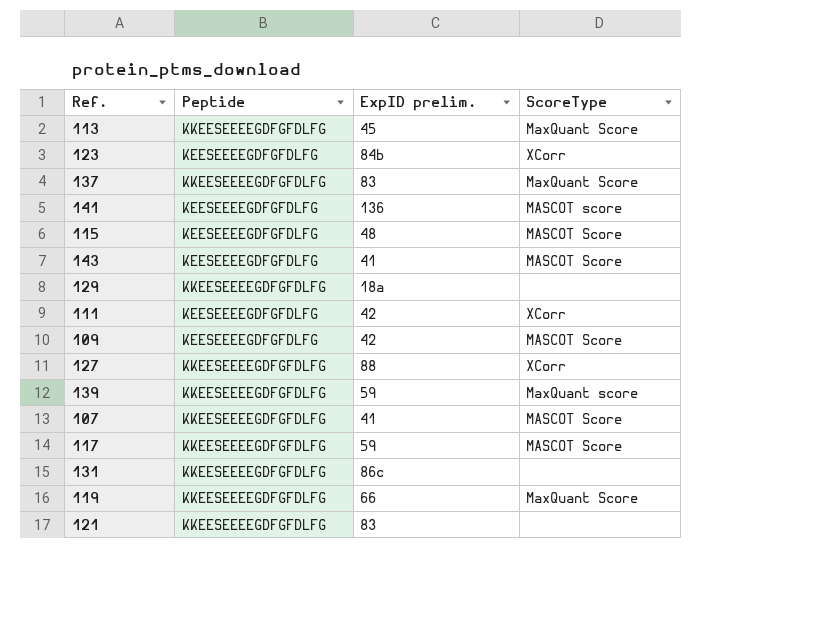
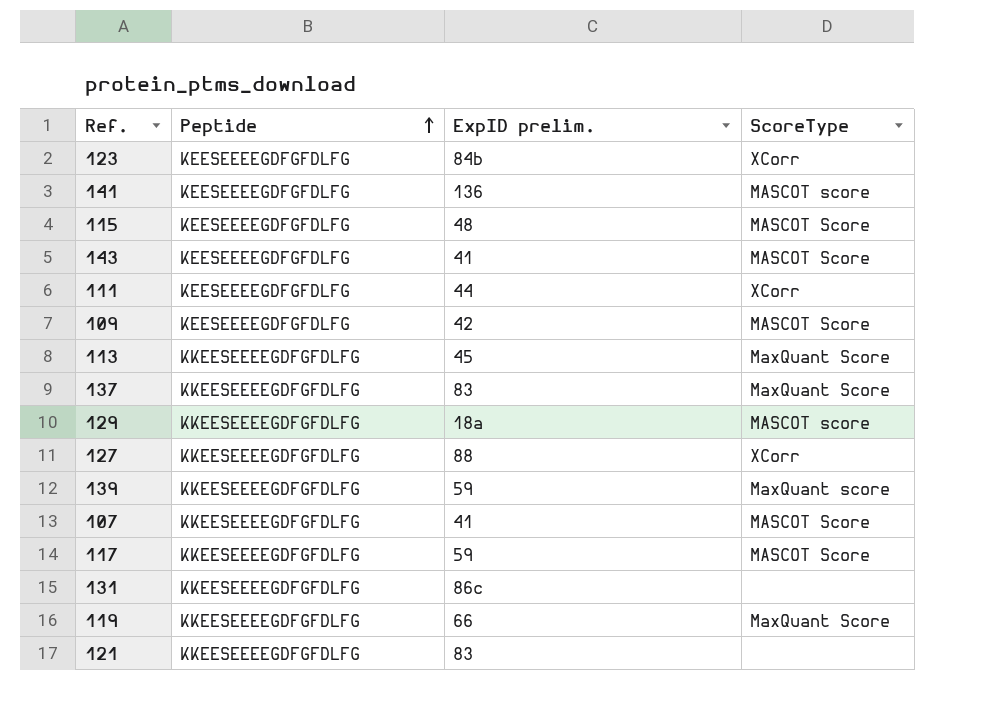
row order: none -> Peptide ascending
111 | ExpID prelim.: 42 -> 44
129 | ScoreType: none -> MASCOT score

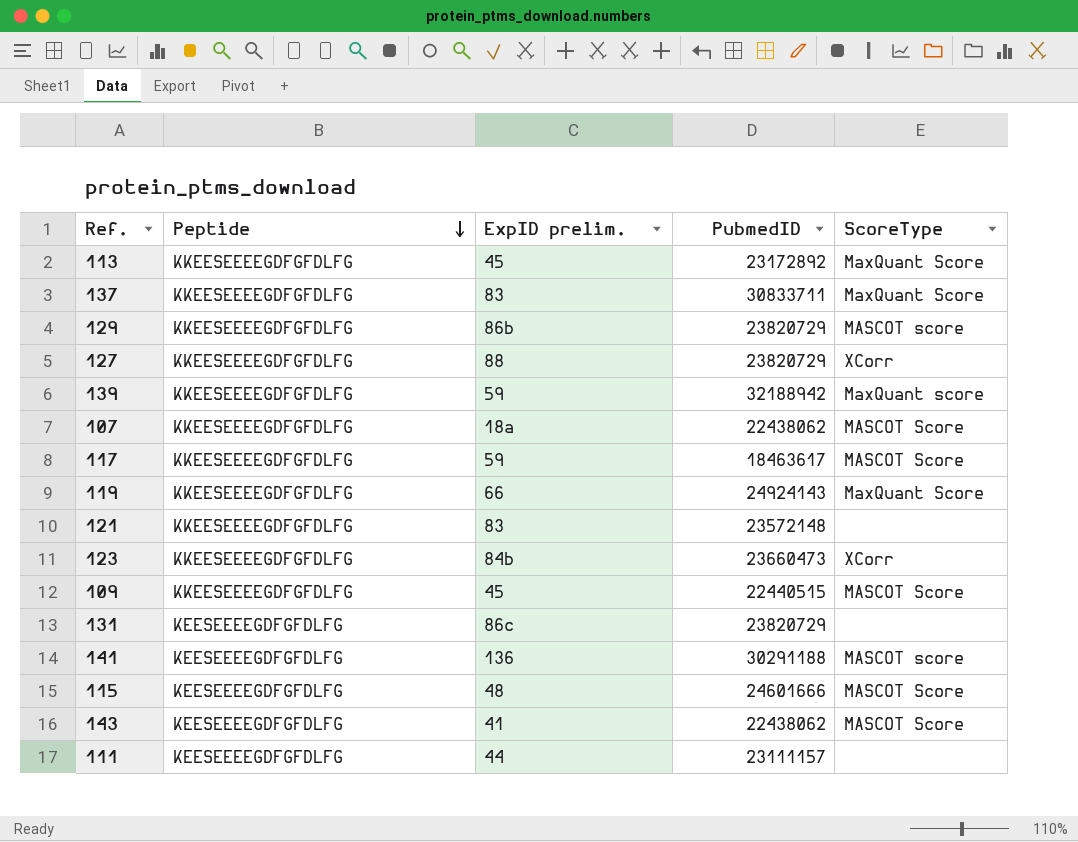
row order: Peptide ascending -> Peptide descending
column PubmedID | position: none -> 4
129 | ExpID prelim.: 18a -> 86b
107 | ExpID prelim.: 41 -> 18a
123 | Peptide: KEESEEEEGDFGFDLFG -> KKEESEEEEGDFGFDLFG
109 | Peptide: KEESEEEEGDFGFDLFG -> KKEESEEEEGDFGFDLFG
109 | ExpID prelim.: 42 -> 45
131 | Peptide: KKEESEEEEGDFGFDLFG -> KEESEEEEGDFGFDLFG
111 | ScoreType: XCorr -> none

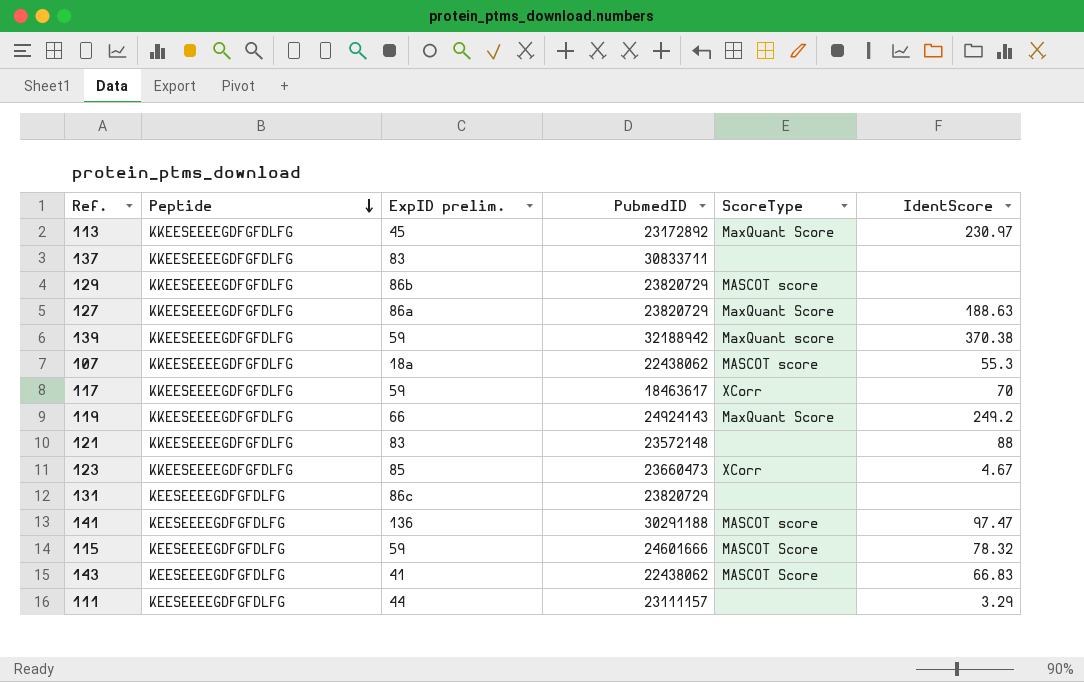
column IdentScore | position: none -> 6
row 109: KKEESEEEEGDFGFDLFG | 45 | 22440515 | MASCOT Score -> none
137 | ScoreType: MaxQuant Score -> none
127 | ExpID prelim.: 88 -> 86a
127 | ScoreType: XCorr -> MaxQuant Score
107 | ScoreType: MASCOT Score -> MASCOT score
117 | ScoreType: MASCOT Score -> XCorr
123 | ExpID prelim.: 84b -> 85
115 | ExpID prelim.: 48 -> 59

